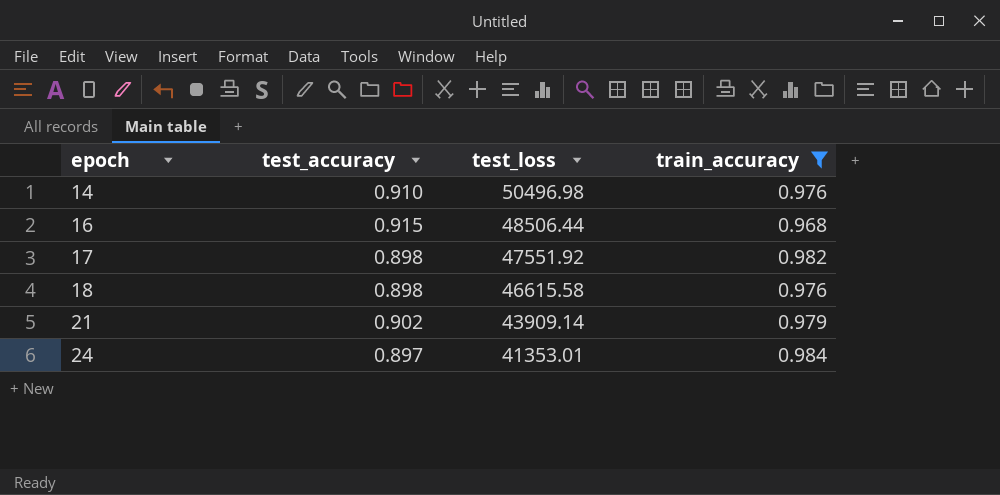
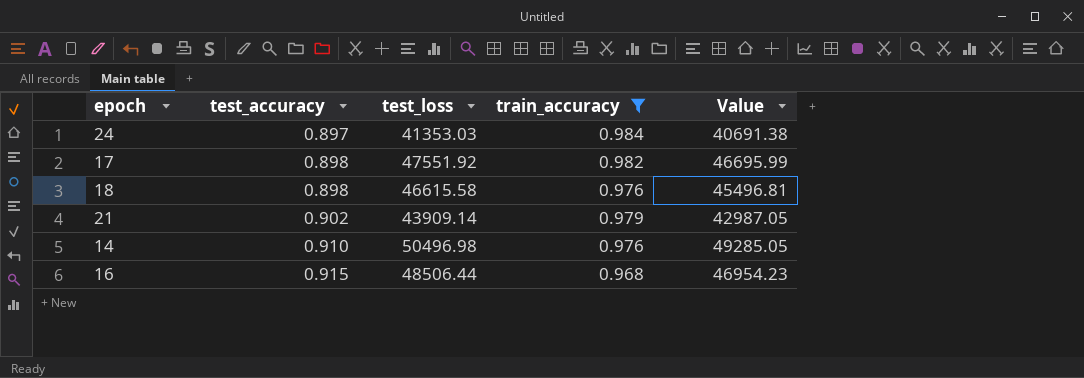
row order: epoch ascending -> test_accuracy ascending
column Value | formula: none -> [test_loss] * [train_accuracy]
24 | test_loss: 41353.01 -> 41353.03

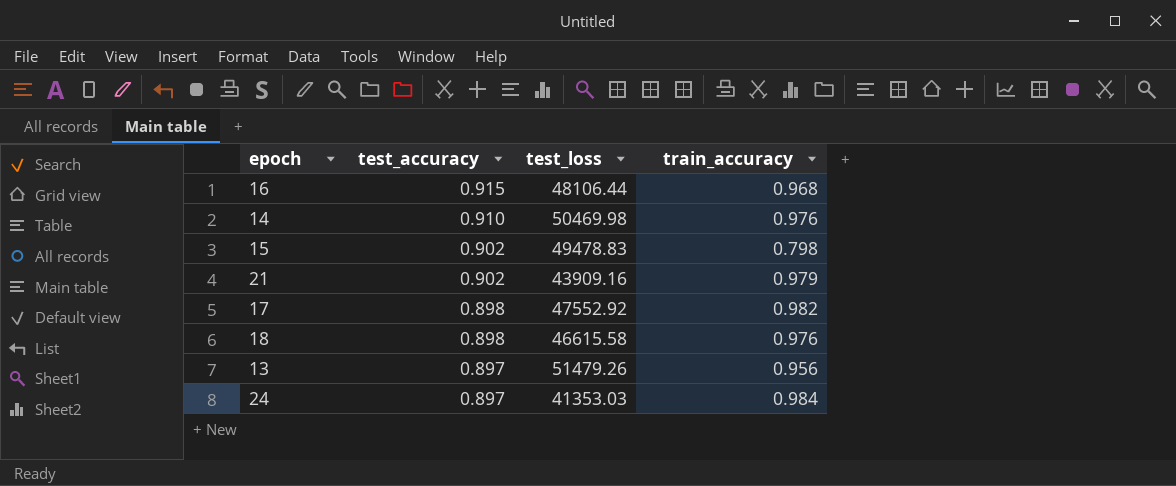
filter: train_accuracy >= 0.968 -> none
row order: test_accuracy ascending -> test_accuracy descending
column Value | formula: [test_loss] * [train_accuracy] -> none
16 | test_loss: 48506.44 -> 48106.44
14 | test_loss: 50496.98 -> 50469.98
21 | test_loss: 43909.14 -> 43909.16
17 | test_loss: 47551.92 -> 47552.92

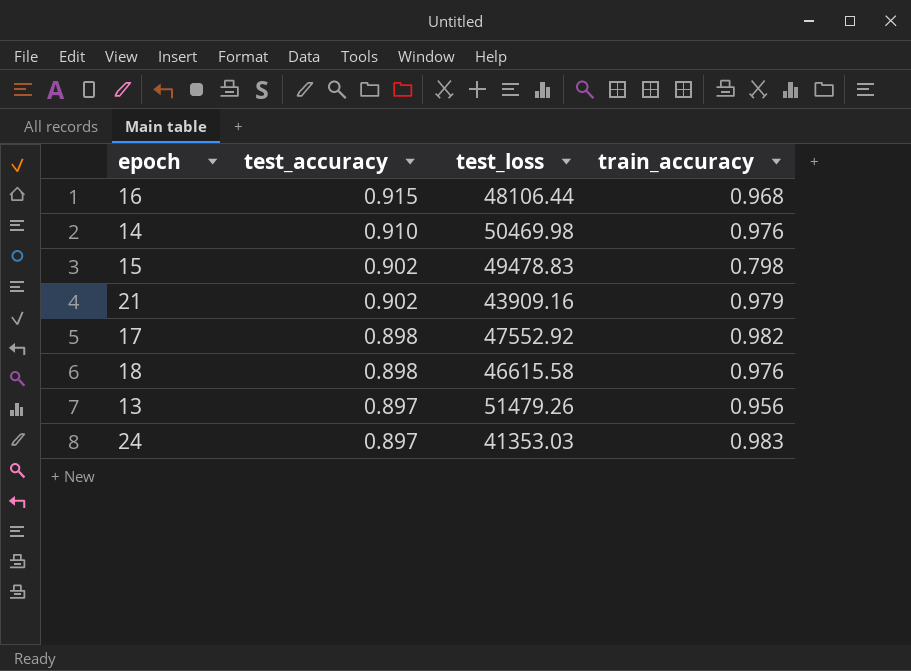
24 | train_accuracy: 0.984 -> 0.983

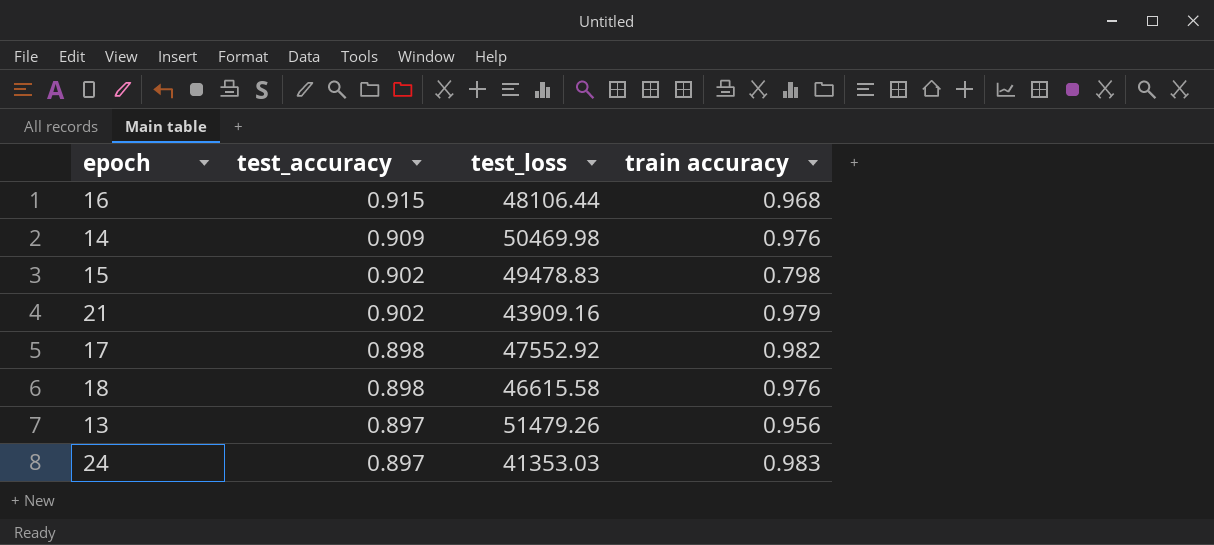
column name: train_accuracy -> train accuracy
14 | test_accuracy: 0.910 -> 0.909

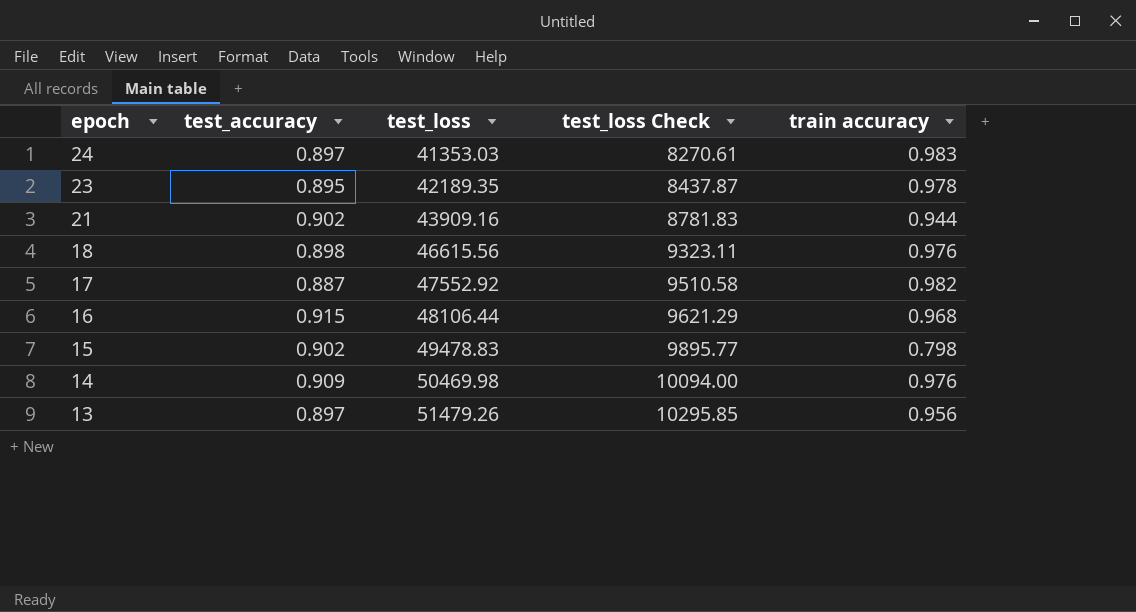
row order: test_accuracy descending -> epoch descending
column test_loss Check | formula: none -> [test_loss] * 0.2
row 23: none -> 0.895 | 42189.35 | 8437.87 | 0.978
21 | train accuracy: 0.979 -> 0.944
18 | test_loss: 46615.58 -> 46615.56
17 | test_accuracy: 0.898 -> 0.887

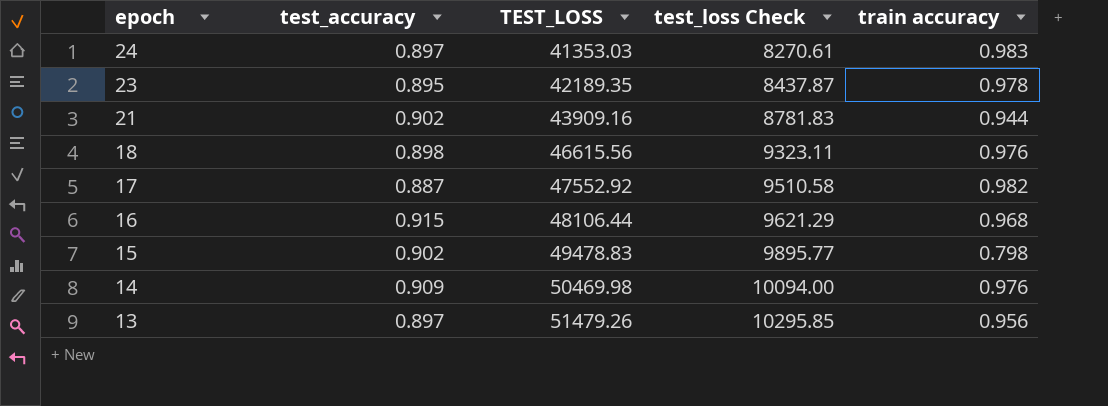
column name: test_loss -> TEST_LOSS

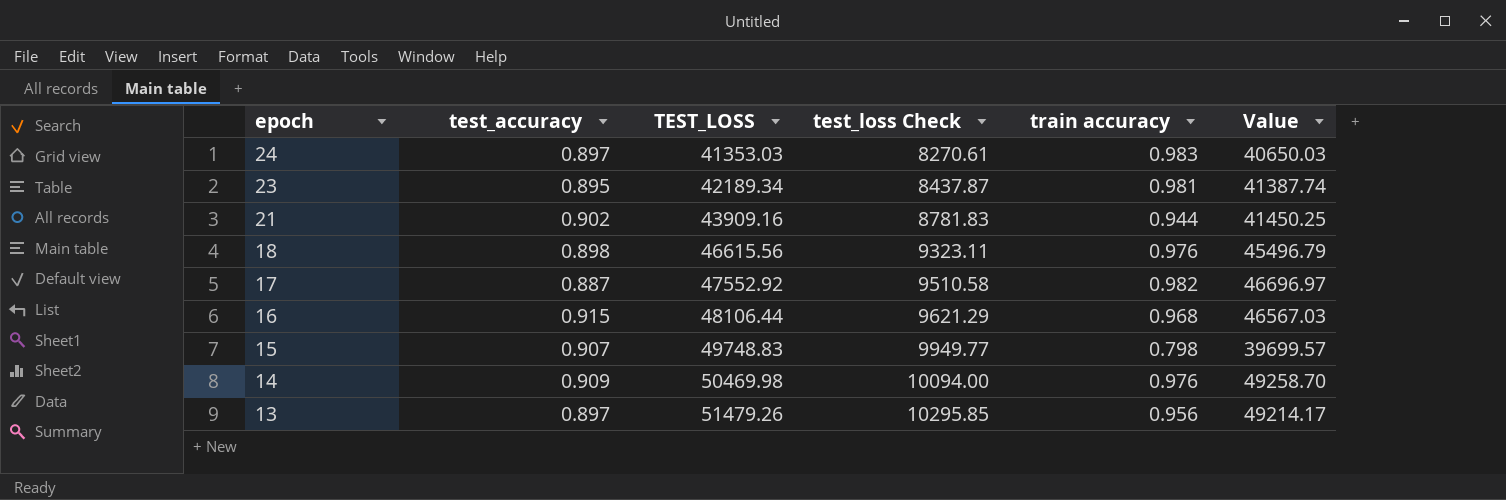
column Value | formula: none -> [TEST_LOSS] * [train accuracy]
23 | TEST_LOSS: 42189.35 -> 42189.34
23 | train accuracy: 0.978 -> 0.981
15 | test_accuracy: 0.902 -> 0.907
15 | TEST_LOSS: 49478.83 -> 49748.83
15 | test_loss Check: 9895.77 -> 9949.77

